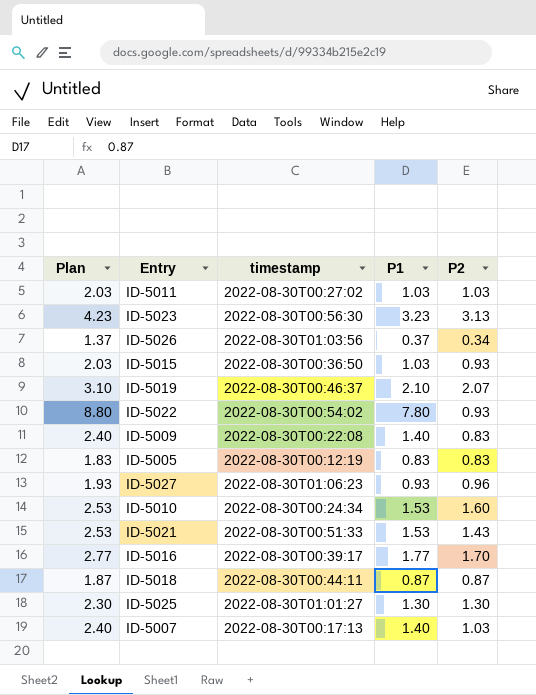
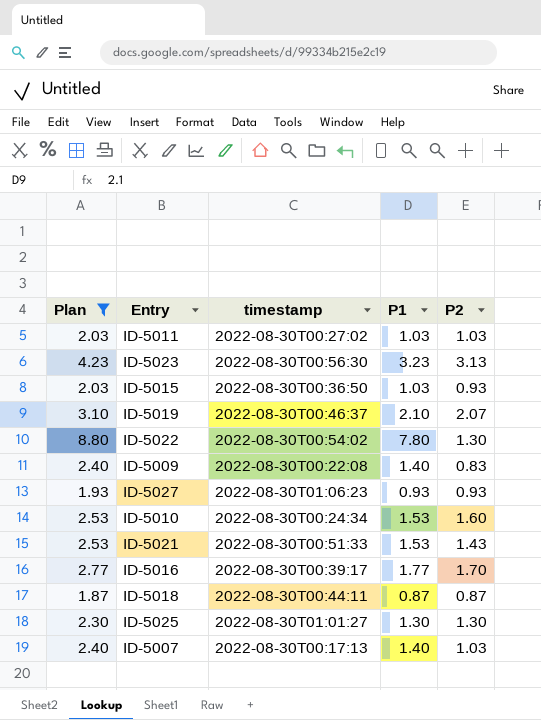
filter: none -> Plan >= 1.87
ID-5022 | P2: 0.93 -> 1.30
ID-5027 | P2: 0.96 -> 0.93

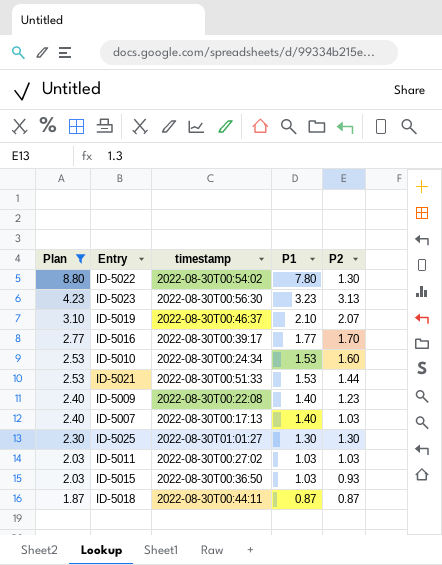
row order: none -> Plan descending
row ID-5027: 1.93 | 2022-08-30T01:06:23 | 0.93 | 0.93 -> none
ID-5021 | P2: 1.43 -> 1.44
ID-5009 | P2: 0.83 -> 1.23

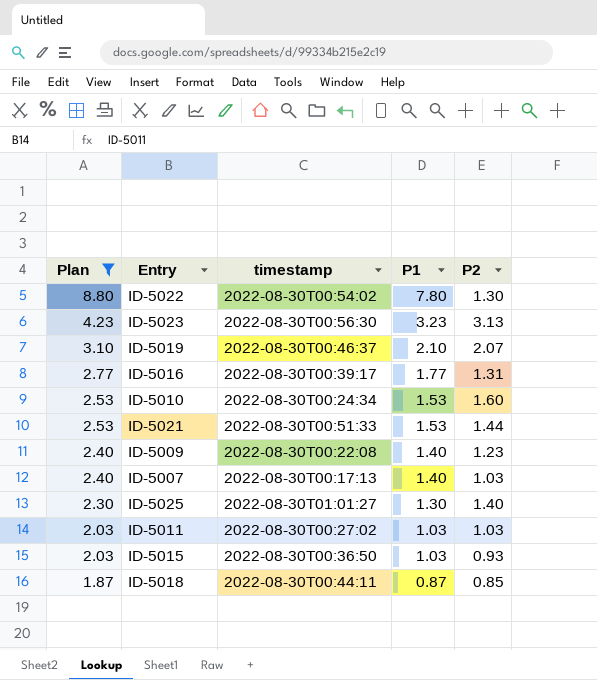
ID-5016 | P2: 1.70 -> 1.31
ID-5025 | P2: 1.30 -> 1.40
ID-5018 | P2: 0.87 -> 0.85

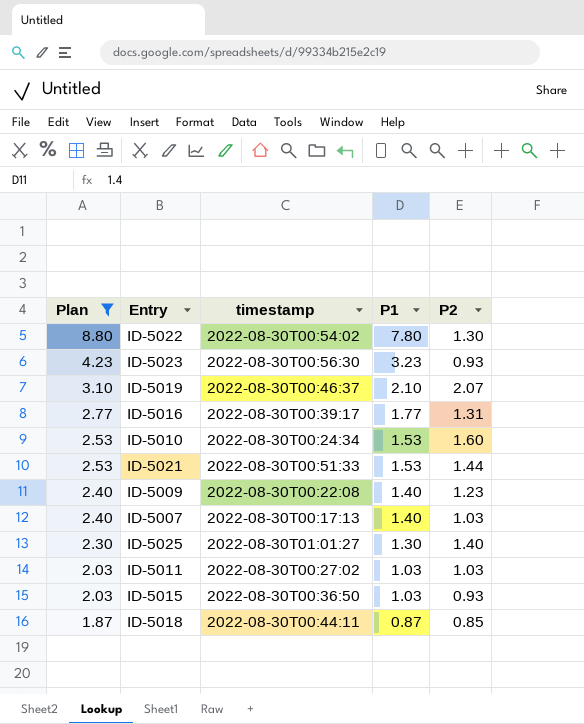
ID-5023 | P2: 3.13 -> 0.93

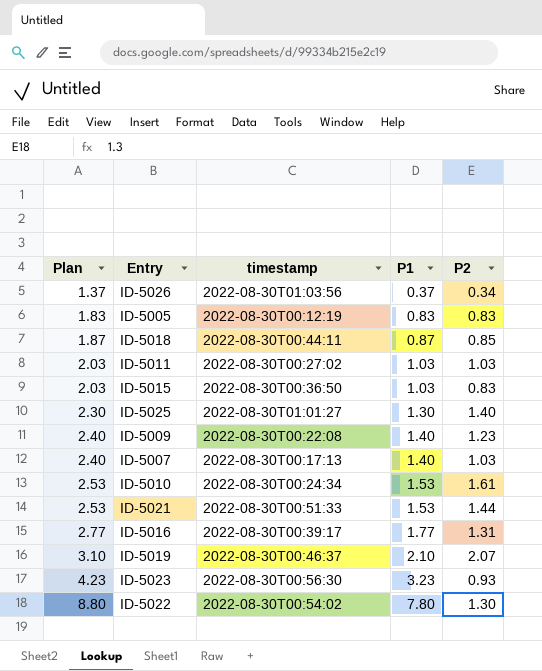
filter: Plan >= 1.87 -> none
row order: Plan descending -> Plan ascending
ID-5015 | P2: 0.93 -> 0.83
ID-5010 | P2: 1.60 -> 1.61

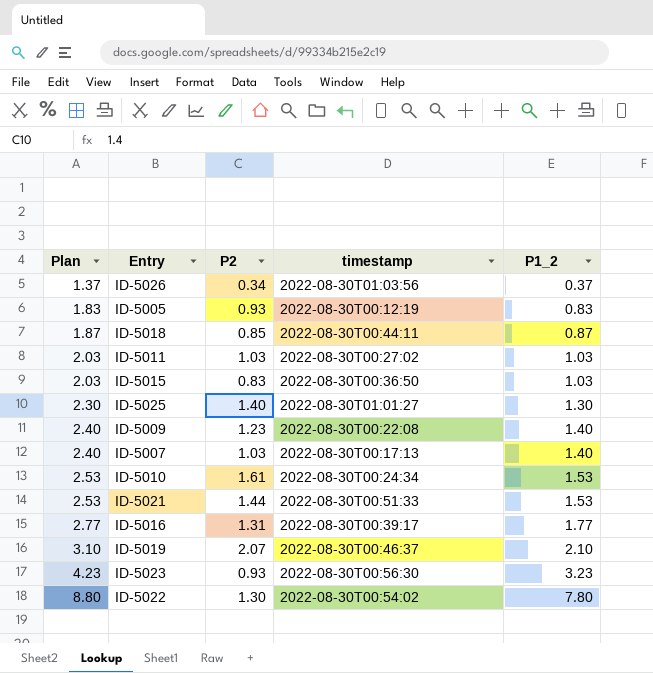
column P2 | position: 5 -> 3
column name: P1 -> P1_2
ID-5005 | P2: 0.83 -> 0.93

